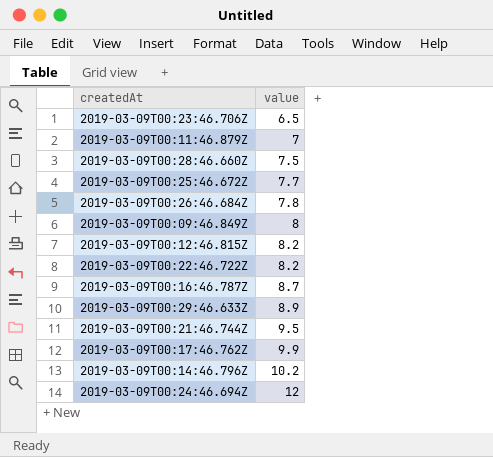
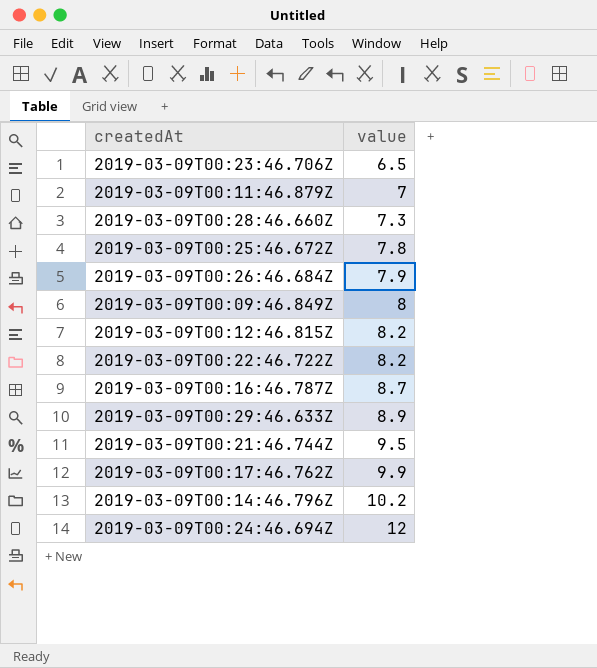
2019-03-09T00:28:46.660Z | value: 7.5 -> 7.3
2019-03-09T00:25:46.672Z | value: 7.7 -> 7.8
2019-03-09T00:26:46.684Z | value: 7.8 -> 7.9

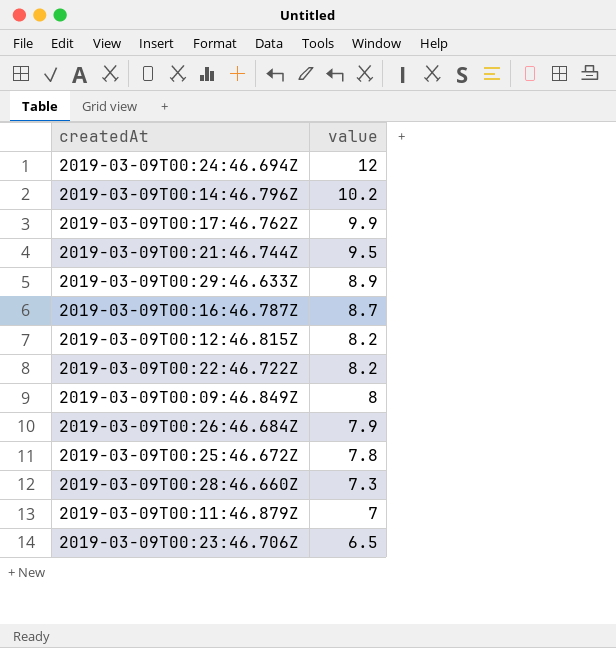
row order: value ascending -> value descending

